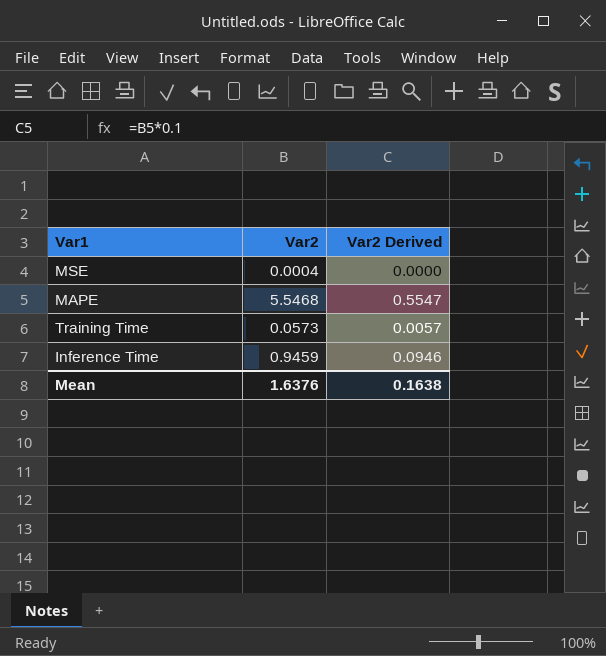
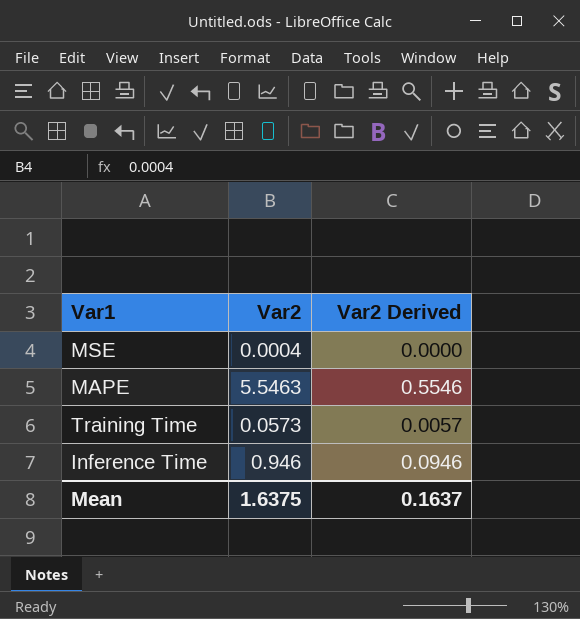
MAPE | Var2: 5.5468 -> 5.5463
MAPE | Var2 Derived: 0.5547 -> 0.5546
Inference Time | Var2: 0.9459 -> 0.946
Mean | Var2: 1.6376 -> 1.6375
Mean | Var2 Derived: 0.1638 -> 0.1637

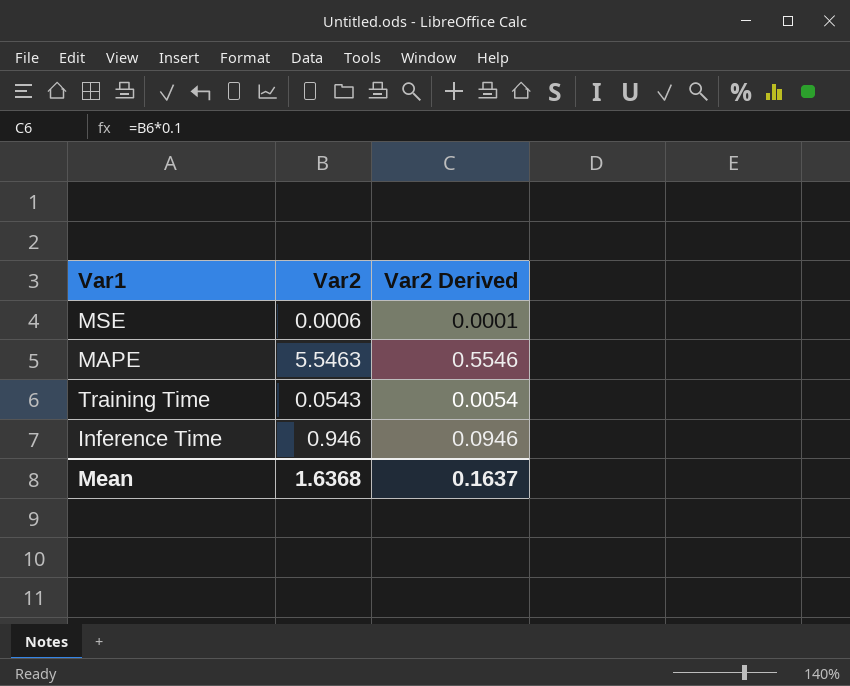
MSE | Var2: 0.0004 -> 0.0006
MSE | Var2 Derived: 0.0000 -> 0.0001
Training Time | Var2: 0.0573 -> 0.0543
Training Time | Var2 Derived: 0.0057 -> 0.0054
Mean | Var2: 1.6375 -> 1.6368

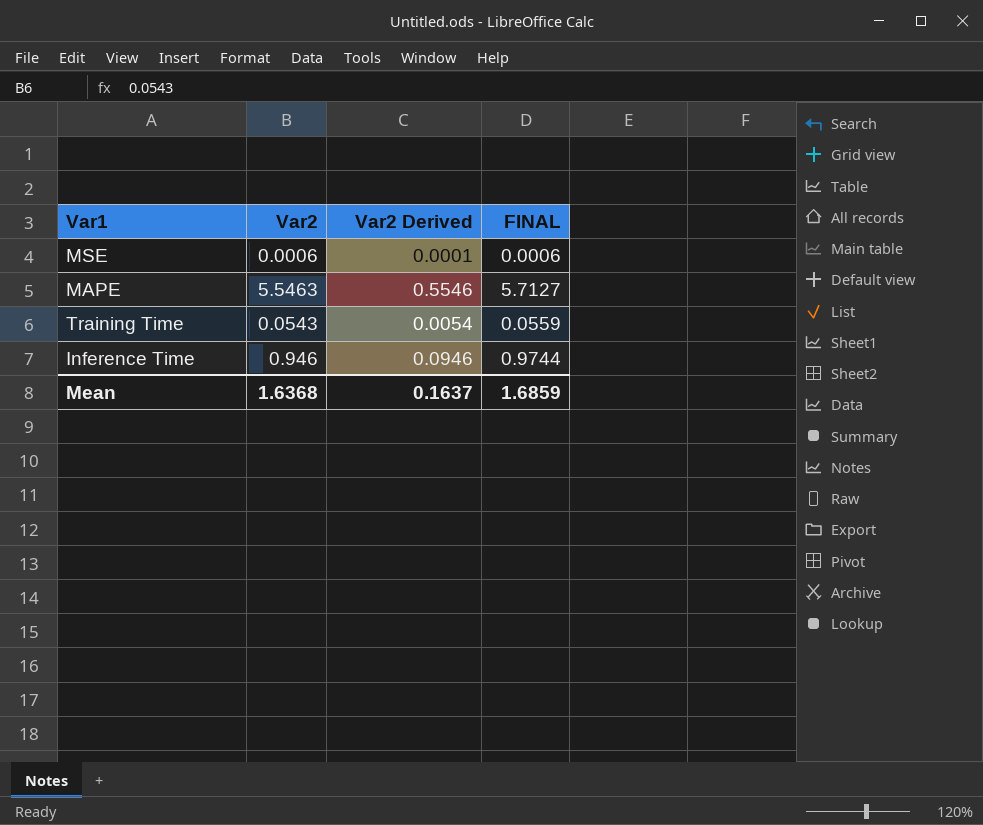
column FINAL | formula: none -> [Var2] * 1.03

